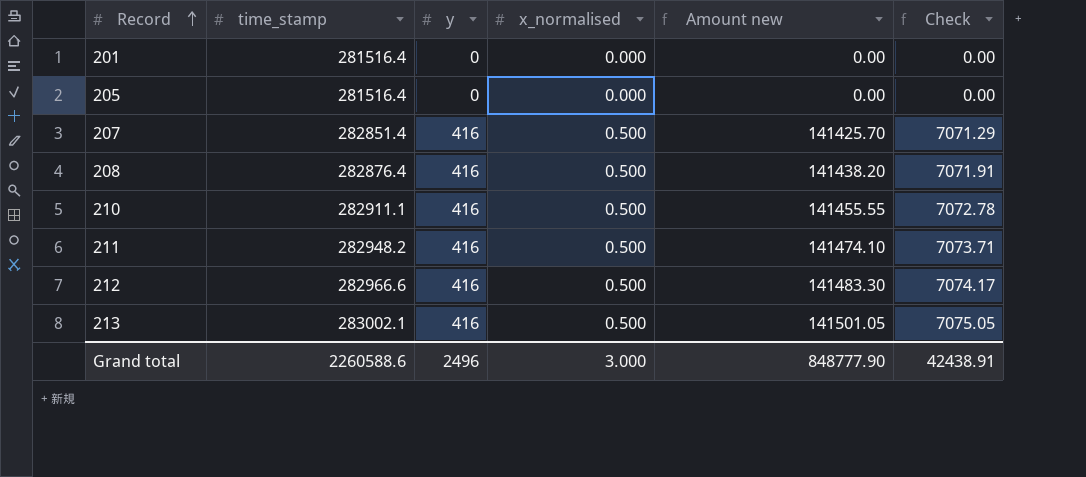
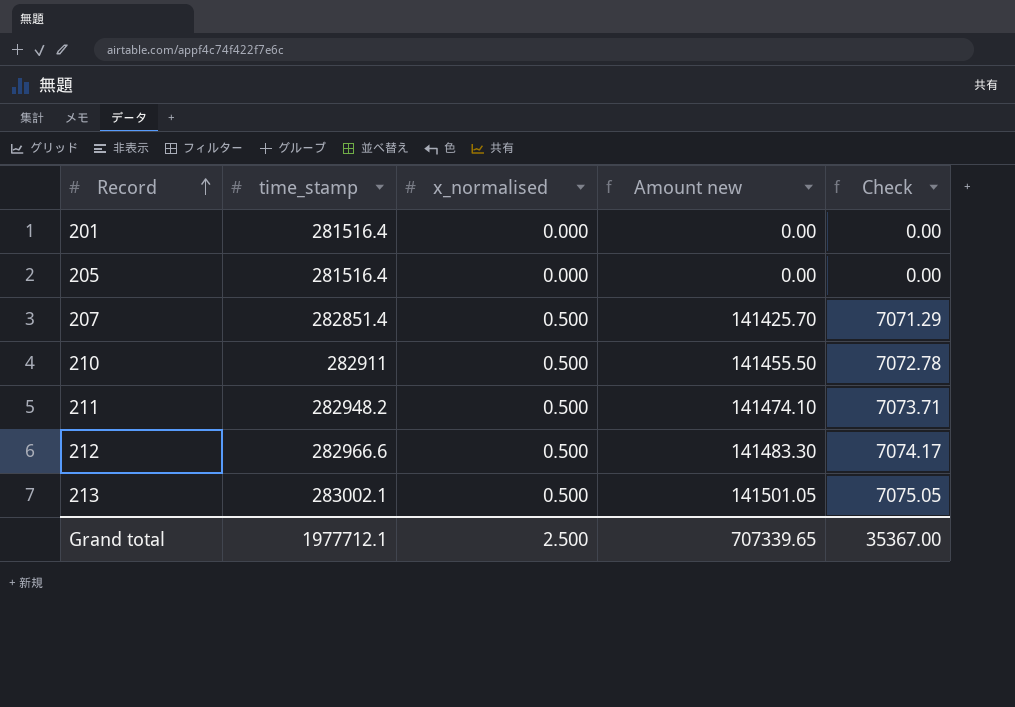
column y | position: 3 -> none
row 208: 282876.4 | 416 | 0.500 | 141438.20 | 7071.91 -> none
210 | time_stamp: 282911.1 -> 282911
210 | Amount new: 141455.55 -> 141455.50
Grand total | time_stamp: 2260588.6 -> 1977712.1
Grand total | x_normalised: 3.000 -> 2.500
Grand total | Amount new: 848777.90 -> 707339.65
Grand total | Check: 42438.91 -> 35367.00

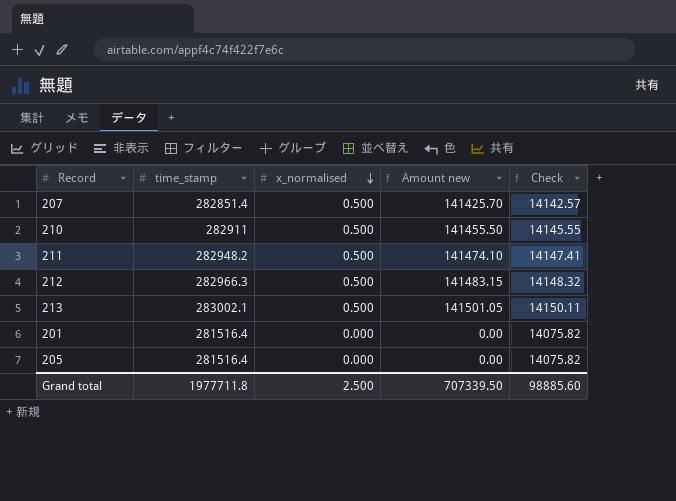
row order: Record ascending -> x_normalised descending
column Check | formula: [Amount new] * 0.05 -> [time_stamp] * 0.05
212 | time_stamp: 282966.6 -> 282966.3
212 | Amount new: 141483.30 -> 141483.15
Grand total | time_stamp: 1977712.1 -> 1977711.8
Grand total | Amount new: 707339.65 -> 707339.50
Grand total | Check: 35367.00 -> 98885.60

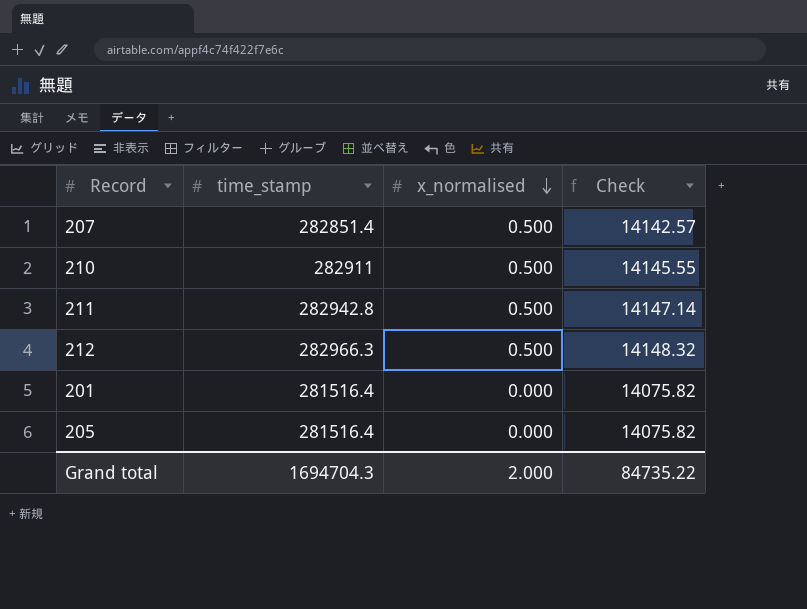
column Amount new | formula: [time_stamp] * [x_normalised] -> none
row 213: 283002.1 | 0.500 | 141501.05 | 14150.11 -> none
211 | time_stamp: 282948.2 -> 282942.8
211 | Check: 14147.41 -> 14147.14
Grand total | time_stamp: 1977711.8 -> 1694704.3
Grand total | x_normalised: 2.500 -> 2.000
Grand total | Check: 98885.60 -> 84735.22

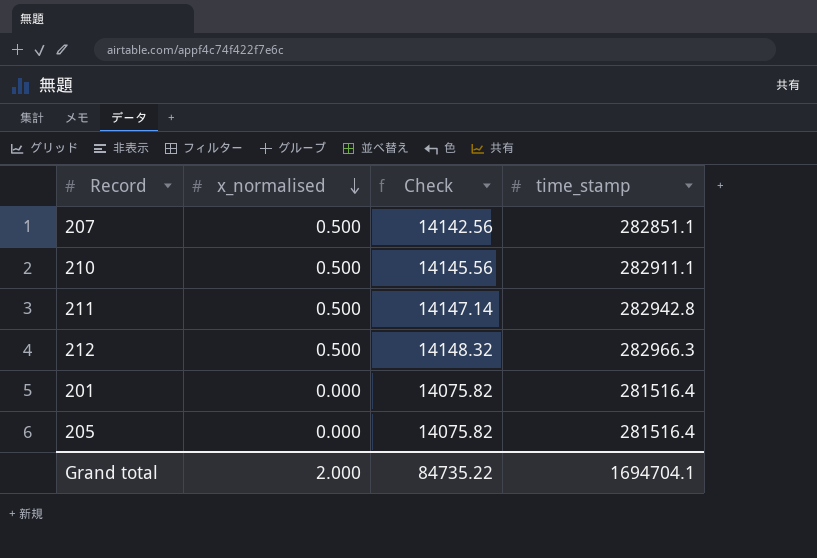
column time_stamp | position: 2 -> 4
207 | Check: 14142.57 -> 14142.56
207 | time_stamp: 282851.4 -> 282851.1
210 | Check: 14145.55 -> 14145.56
210 | time_stamp: 282911 -> 282911.1
Grand total | time_stamp: 1694704.3 -> 1694704.1

